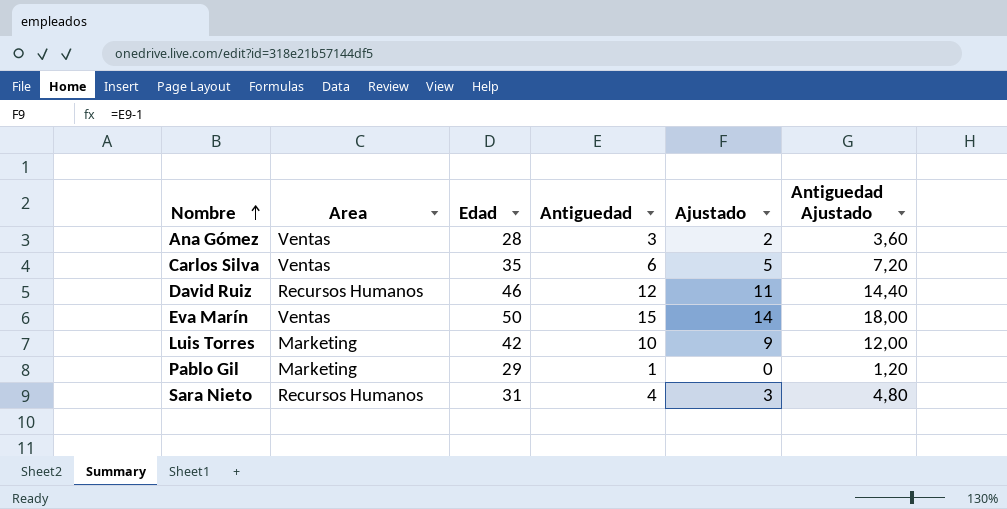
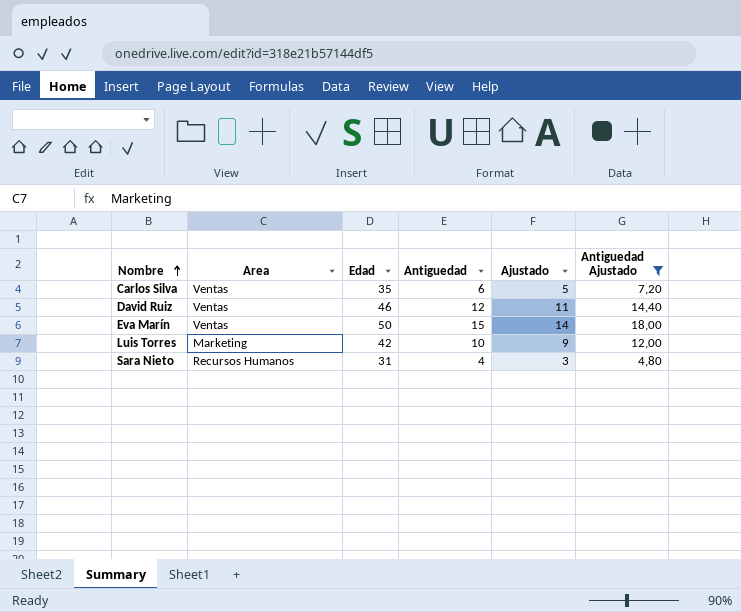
filter: none -> Antiguedad Ajustado >= 4,80
David Ruiz | Area: Recursos Humanos -> Ventas

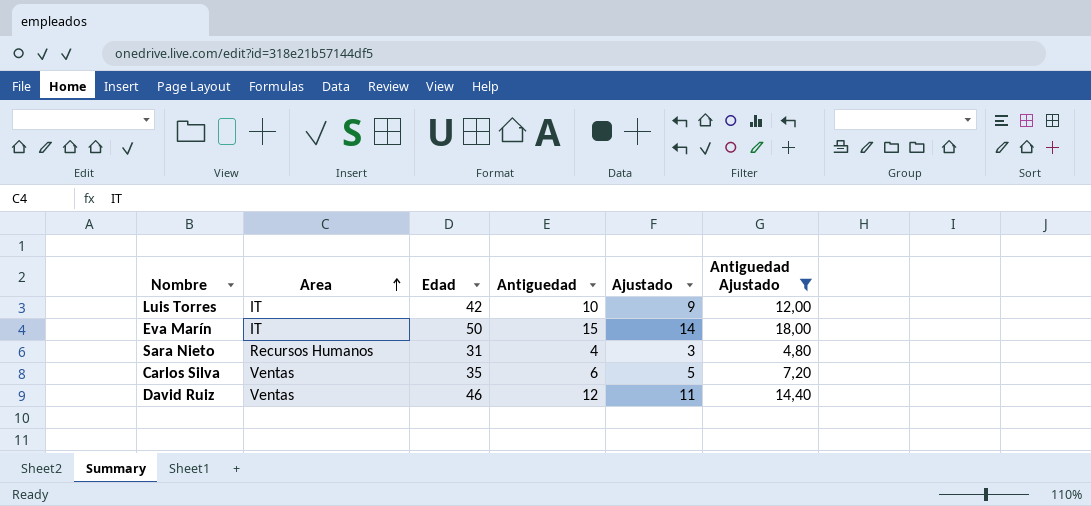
row order: Nombre ascending -> Area ascending
Luis Torres | Area: Marketing -> IT
Eva Marín | Area: Ventas -> IT

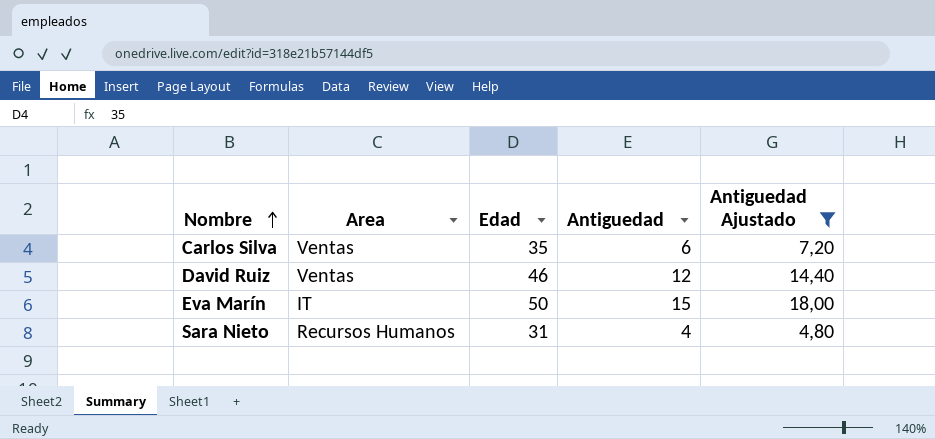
row order: Area ascending -> Nombre ascending
column Ajustado | formula: [Antiguedad] - 1 -> none
row Luis Torres: IT | 42 | 10 | 9 | 12,00 -> none

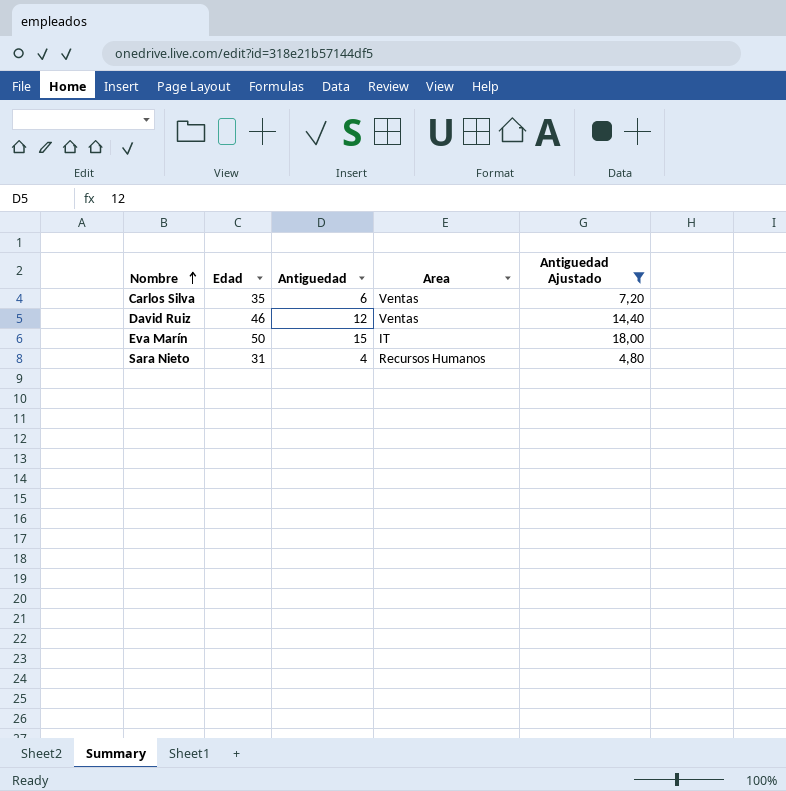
column Area | position: 2 -> 4

